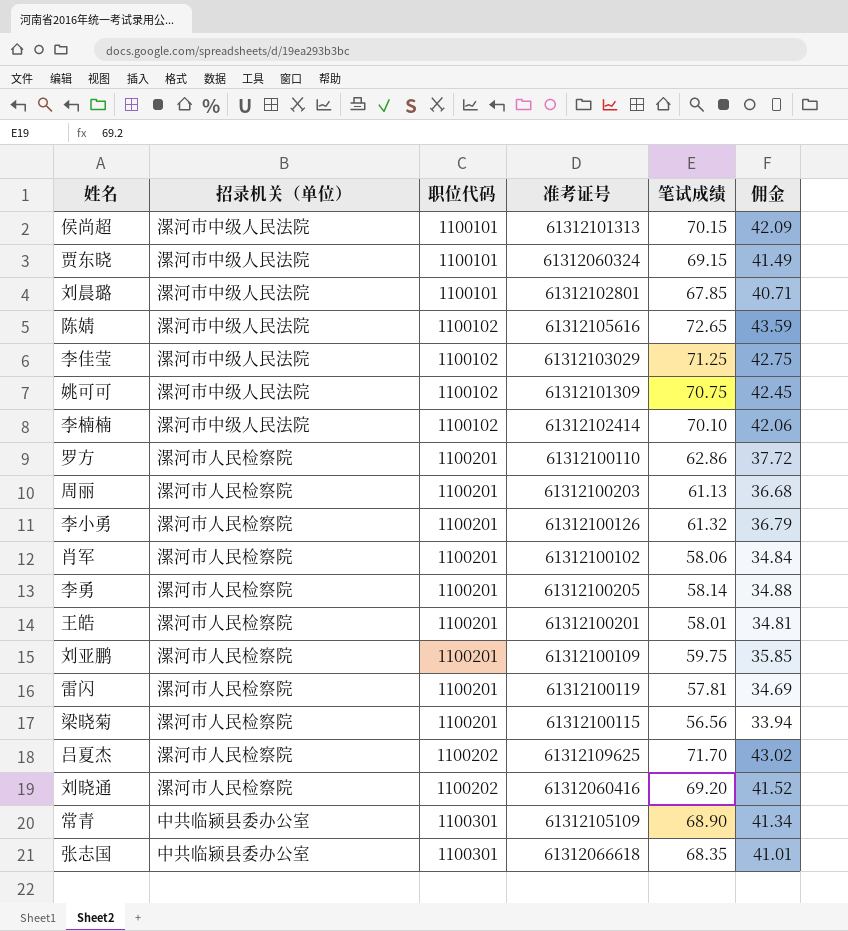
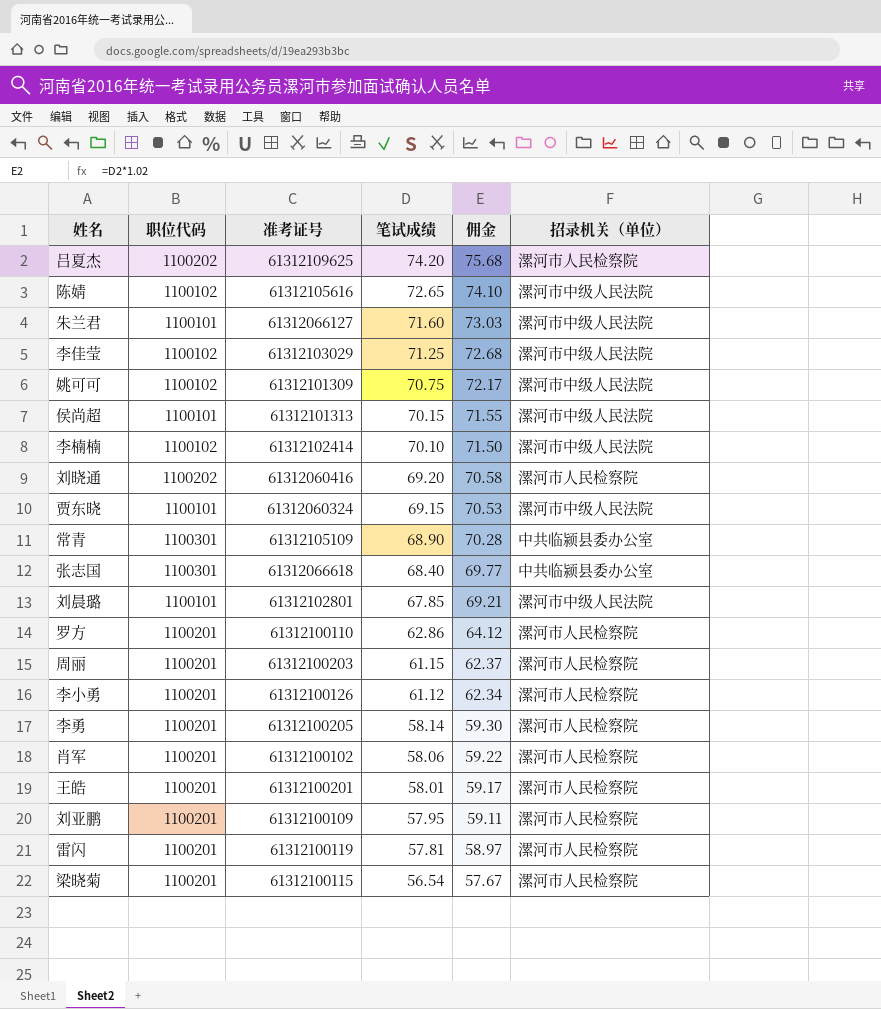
row order: 职位代码 ascending -> 笔试成绩 descending
column 佣金 | formula: [笔试成绩] * 0.6 -> [笔试成绩] * 1.02
column 招录机关（单位） | position: 2 -> 6
吕夏杰 | 笔试成绩: 71.70 -> 74.20
row 朱兰君: none -> 1100101 | 61312066127 | 71.60 | 73.03 | 漯河市中级人民法院
张志国 | 笔试成绩: 68.35 -> 68.40
周丽 | 笔试成绩: 61.13 -> 61.15
李小勇 | 笔试成绩: 61.32 -> 61.12
刘亚鹏 | 笔试成绩: 59.75 -> 57.95
梁晓菊 | 笔试成绩: 56.56 -> 56.54

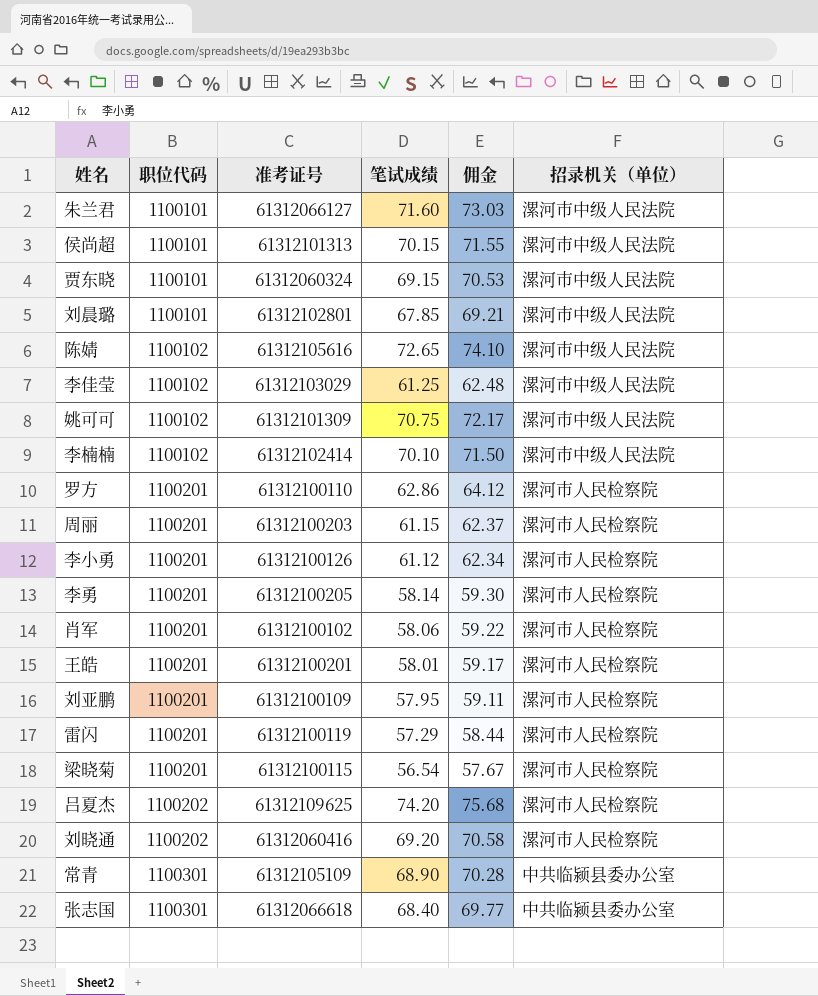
row order: 笔试成绩 descending -> 职位代码 ascending
李佳莹 | 笔试成绩: 71.25 -> 61.25
李佳莹 | 佣金: 72.68 -> 62.48
雷闪 | 笔试成绩: 57.81 -> 57.29
雷闪 | 佣金: 58.97 -> 58.44

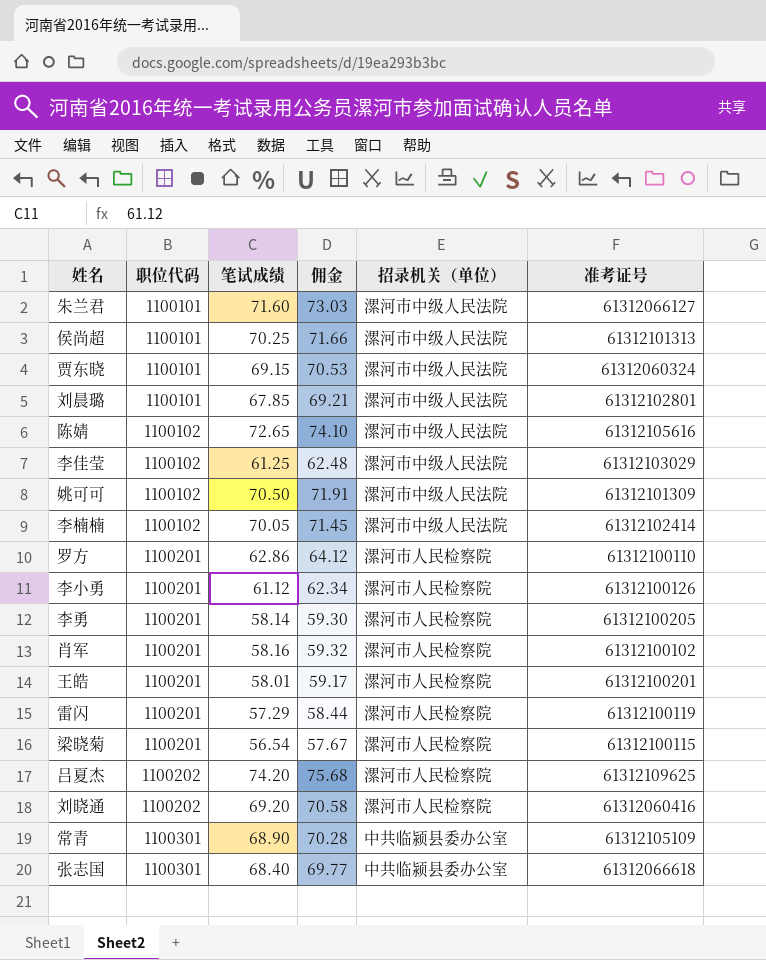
column 准考证号 | position: 3 -> 6
row 周丽: 1100201 | 61312100203 | 61.15 | 62.37 | 漯河市人民检察院 -> none
row 刘亚鹏: 1100201 | 61312100109 | 57.95 | 59.11 | 漯河市人民检察院 -> none
侯尚超 | 笔试成绩: 70.15 -> 70.25
侯尚超 | 佣金: 71.55 -> 71.66
姚可可 | 笔试成绩: 70.75 -> 70.50
姚可可 | 佣金: 72.17 -> 71.91
李楠楠 | 笔试成绩: 70.10 -> 70.05
李楠楠 | 佣金: 71.50 -> 71.45
肖军 | 笔试成绩: 58.06 -> 58.16
肖军 | 佣金: 59.22 -> 59.32

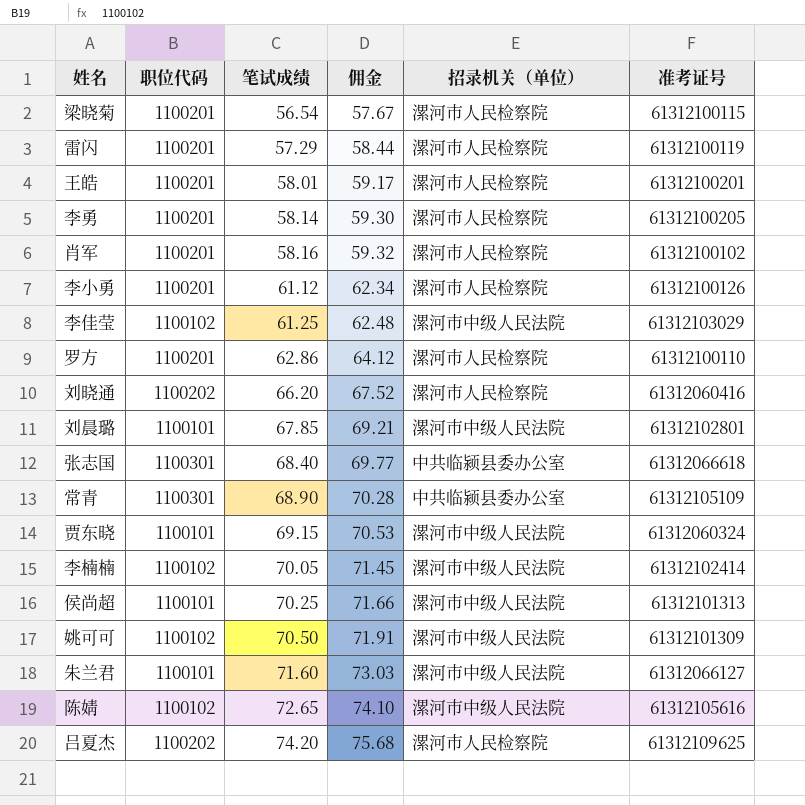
row order: 职位代码 ascending -> 笔试成绩 ascending
刘晓通 | 笔试成绩: 69.20 -> 66.20
刘晓通 | 佣金: 70.58 -> 67.52

